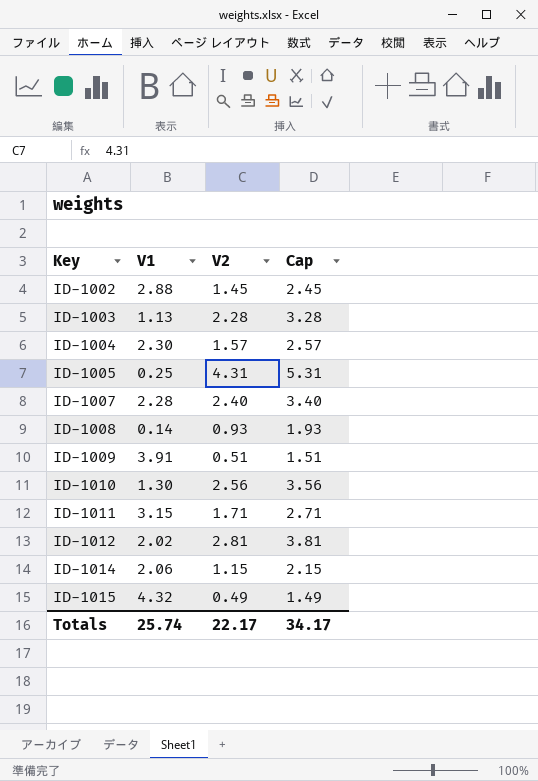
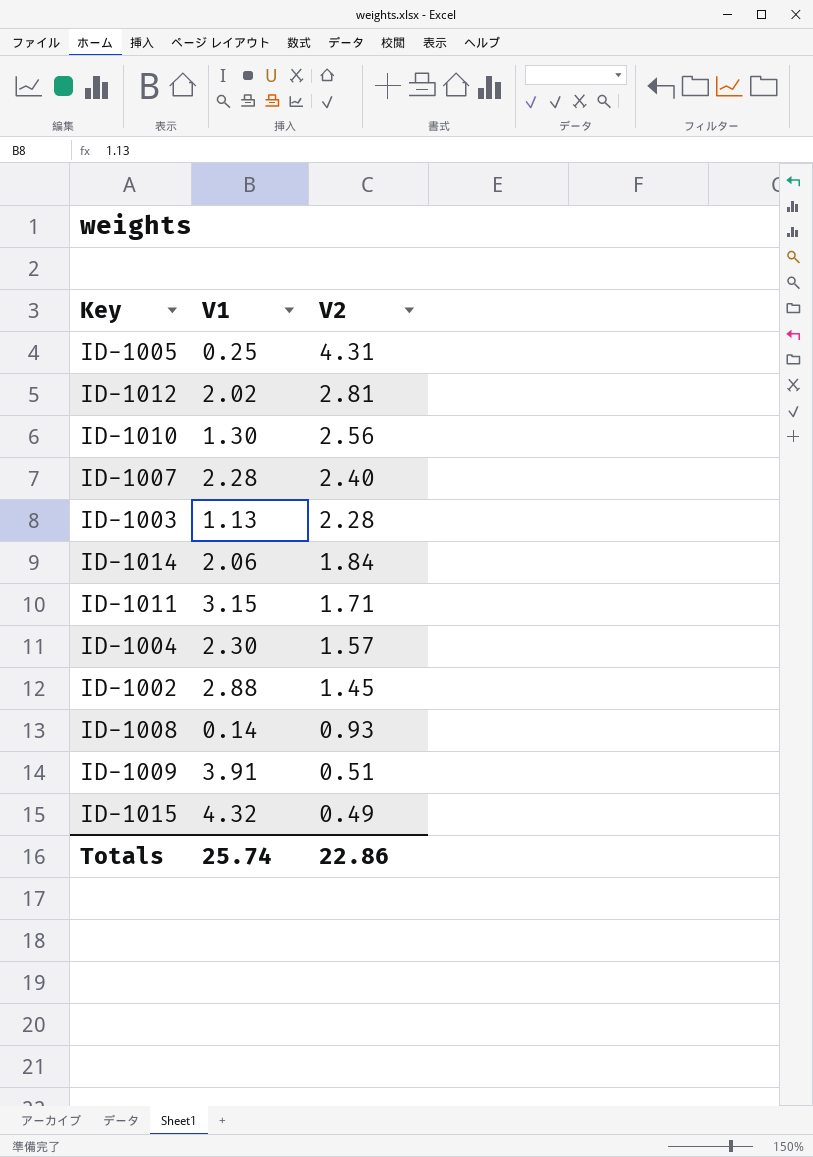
row order: Key ascending -> V2 descending
column Cap | formula: [V2] + 1 -> none
ID-1014 | V2: 1.15 -> 1.84
Totals | V2: 22.17 -> 22.86

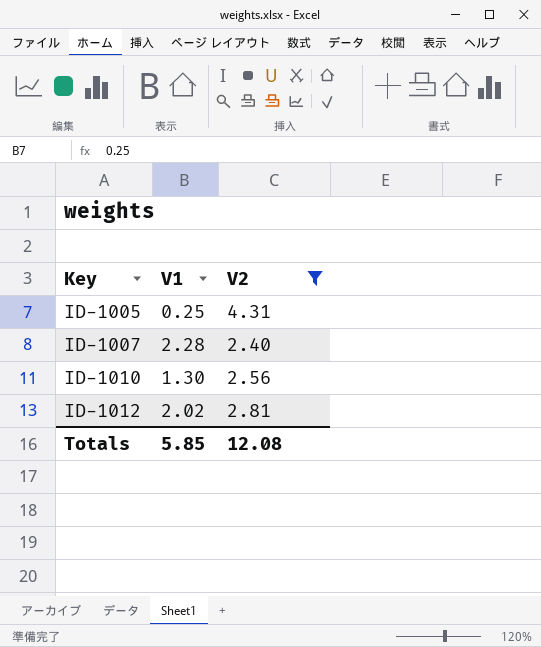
filter: none -> V2 >= 2.40
row order: V2 descending -> Key ascending
Totals | V1: 25.74 -> 5.85
Totals | V2: 22.86 -> 12.08

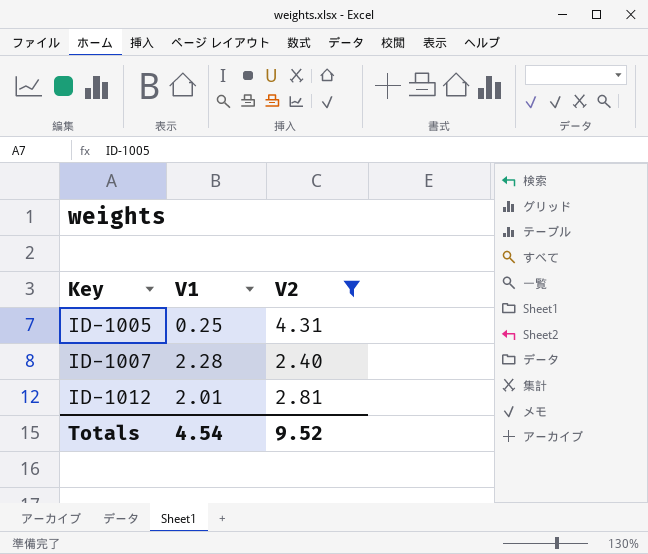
row ID-1010: 1.30 | 2.56 -> none
ID-1012 | V1: 2.02 -> 2.01
Totals | V1: 5.85 -> 4.54
Totals | V2: 12.08 -> 9.52

